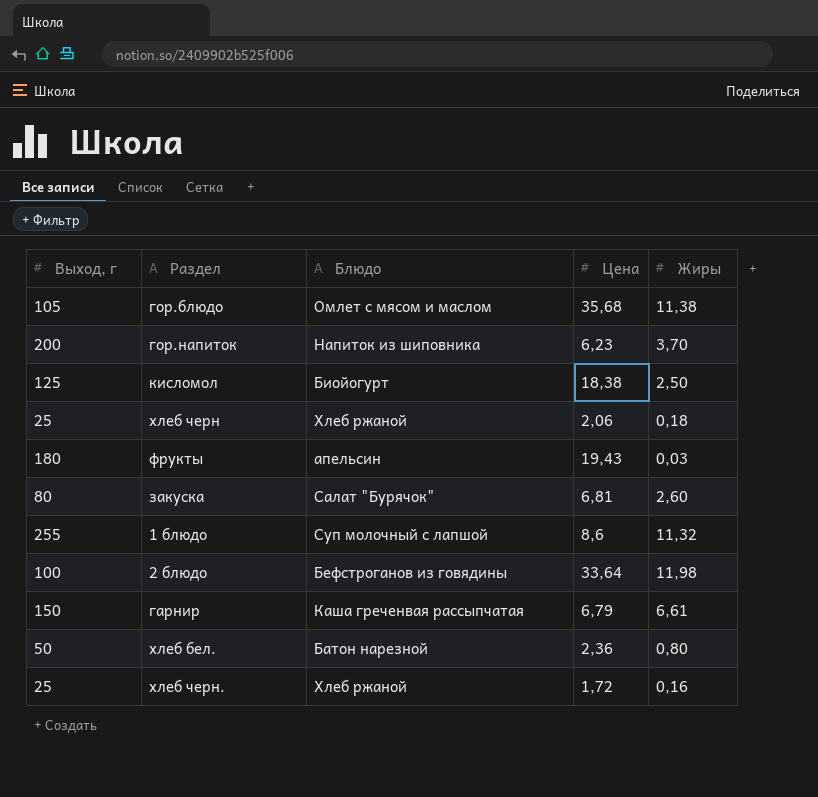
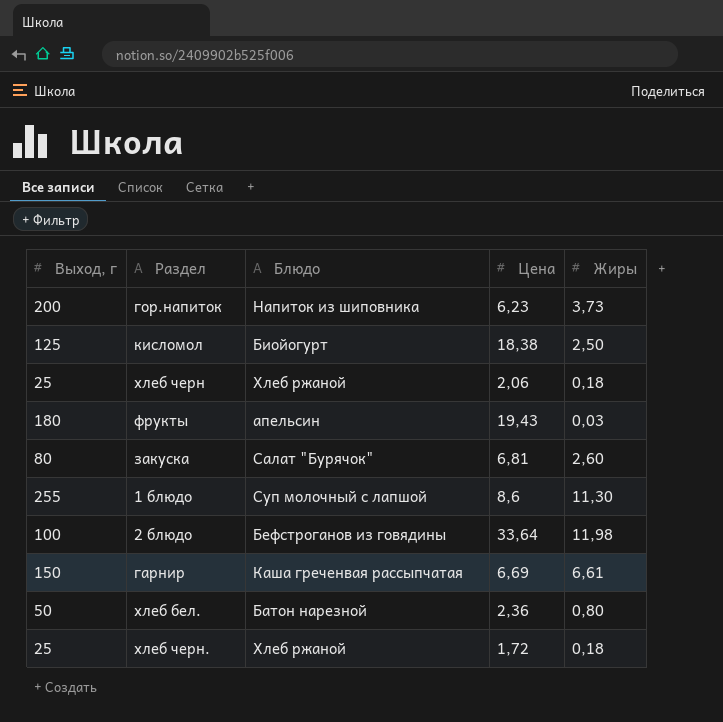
row гор.блюдо: 105 | Омлет с мясом и маслом | 35,68 | 11,38 -> none
гор.напиток | Жиры: 3,70 -> 3,73
1 блюдо | Жиры: 11,32 -> 11,30
гарнир | Цена: 6,79 -> 6,69
хлеб черн. | Жиры: 0,16 -> 0,18

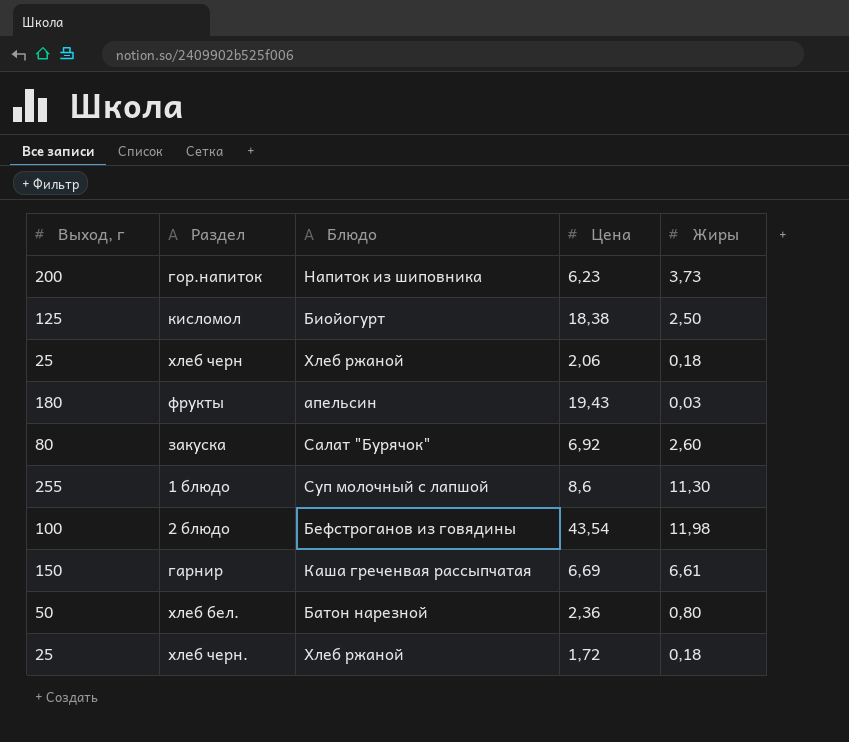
закуска | Цена: 6,81 -> 6,92
2 блюдо | Цена: 33,64 -> 43,54

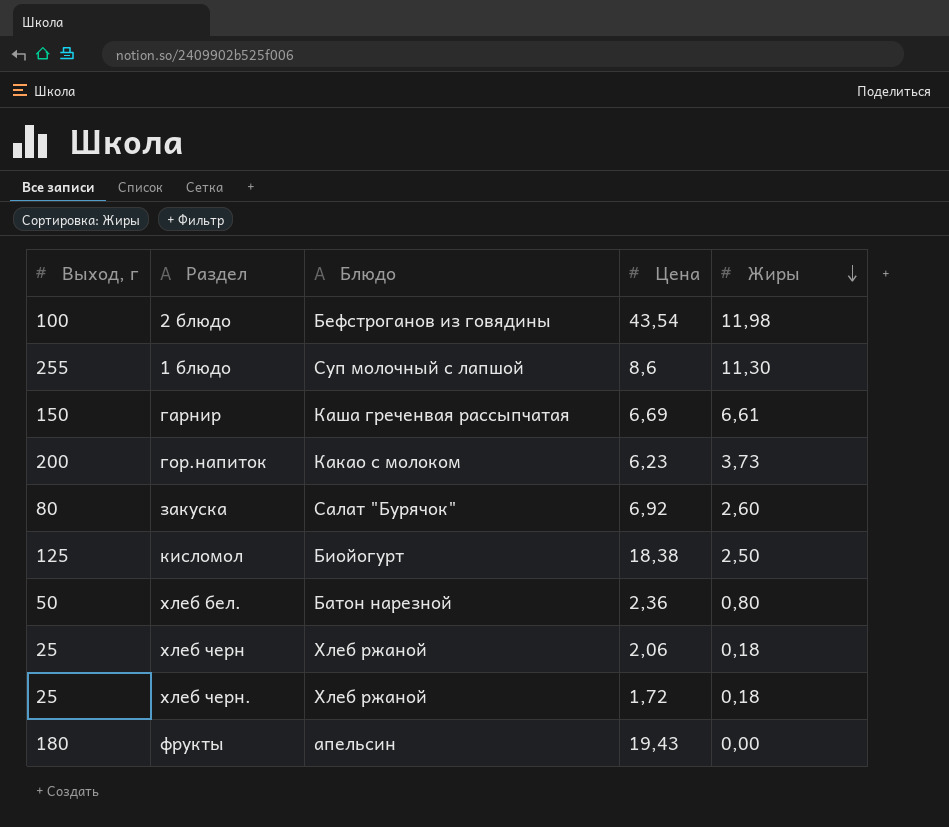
row order: none -> Жиры descending
гор.напиток | Блюдо: Напиток из шиповника -> Какао с молоком
фрукты | Жиры: 0,03 -> 0,00

